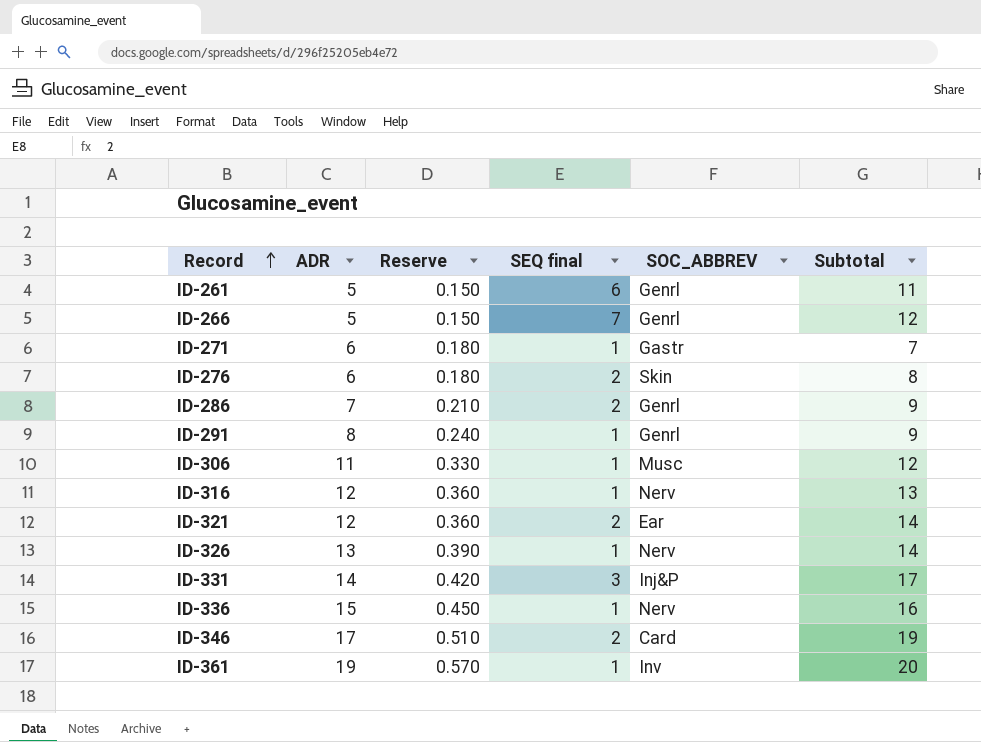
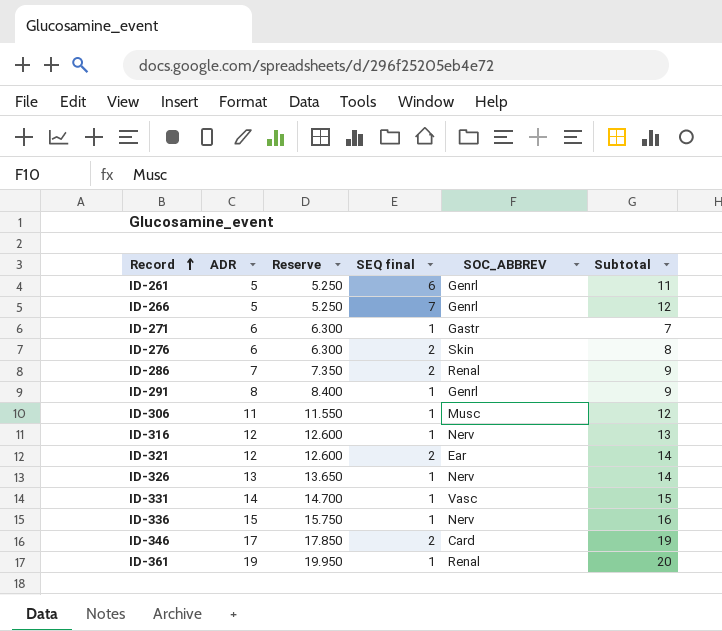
column Reserve | formula: [ADR] * 0.03 -> [ADR] * 1.05
ID-286 | SOC_ABBREV: Genrl -> Renal
ID-331 | SEQ final: 3 -> 1
ID-331 | SOC_ABBREV: Inj&P -> Vasc
ID-331 | Subtotal: 17 -> 15
ID-361 | SOC_ABBREV: Inv -> Renal

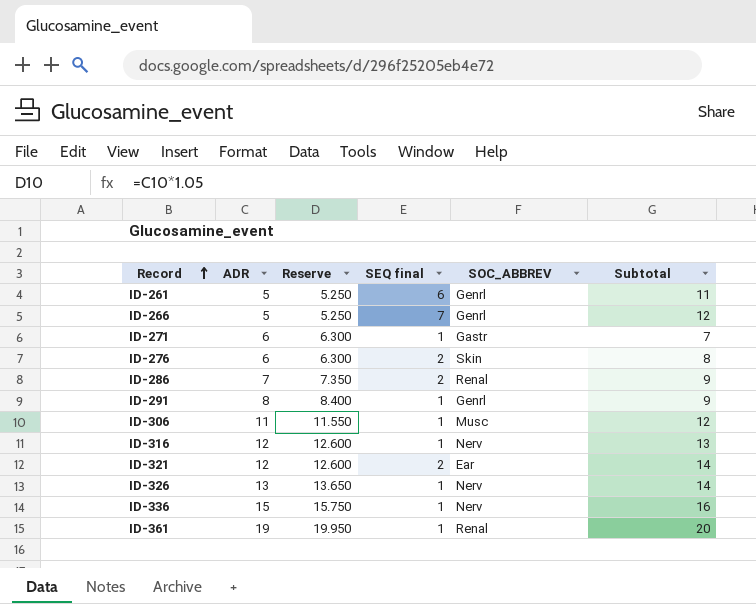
row ID-331: 14 | 14.700 | 1 | Vasc | 15 -> none
row ID-346: 17 | 17.850 | 2 | Card | 19 -> none

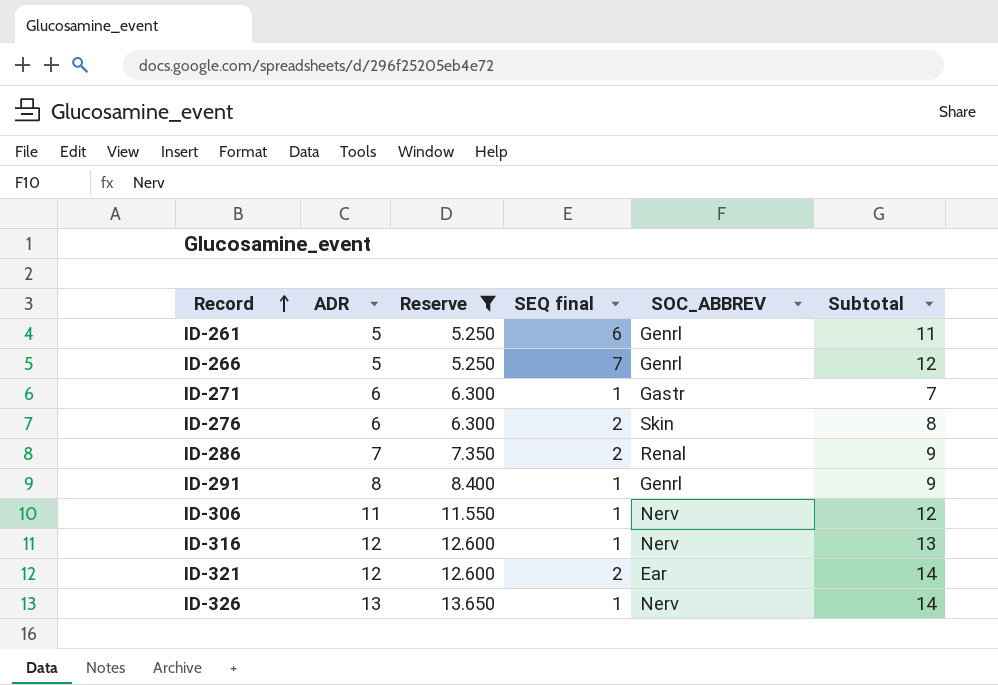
filter: none -> Reserve <= 13.650
ID-306 | SOC_ABBREV: Musc -> Nerv

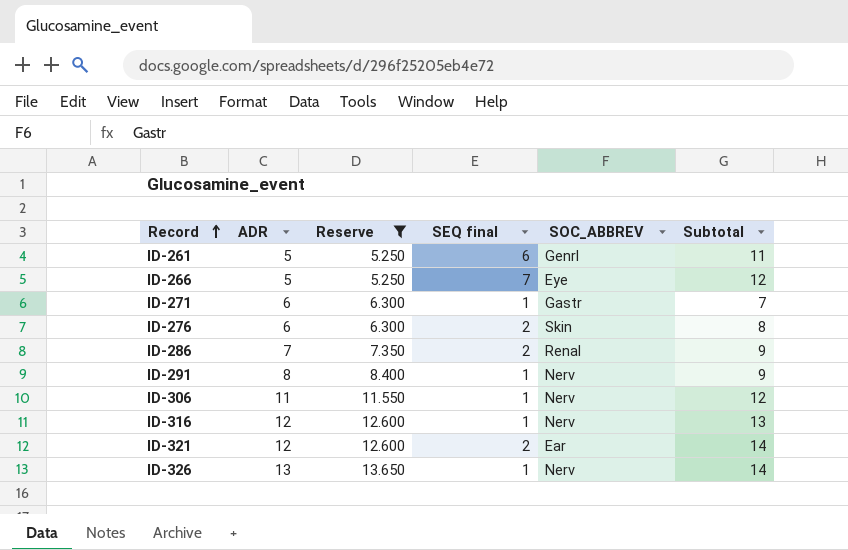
ID-266 | SOC_ABBREV: Genrl -> Eye
ID-291 | SOC_ABBREV: Genrl -> Nerv

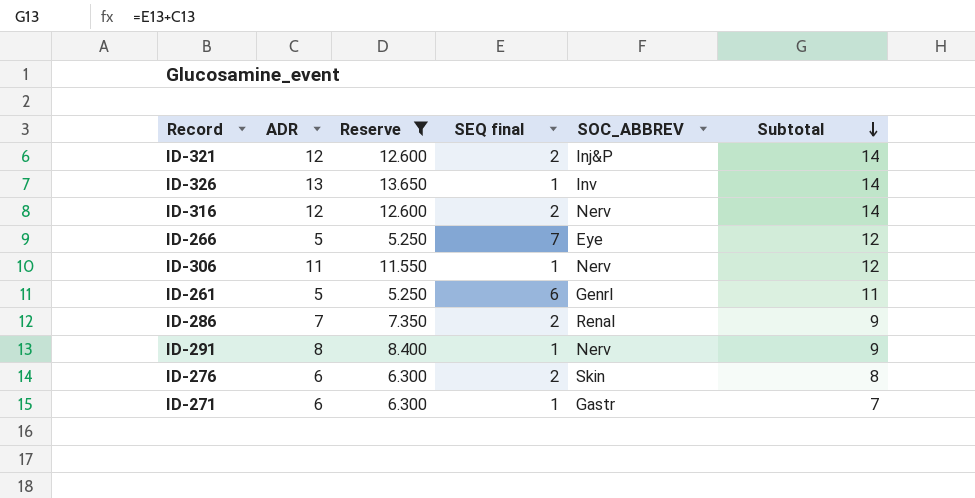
row order: Record ascending -> Subtotal descending
ID-321 | SOC_ABBREV: Ear -> Inj&P
ID-326 | SOC_ABBREV: Nerv -> Inv
ID-316 | SEQ final: 1 -> 2
ID-316 | Subtotal: 13 -> 14

